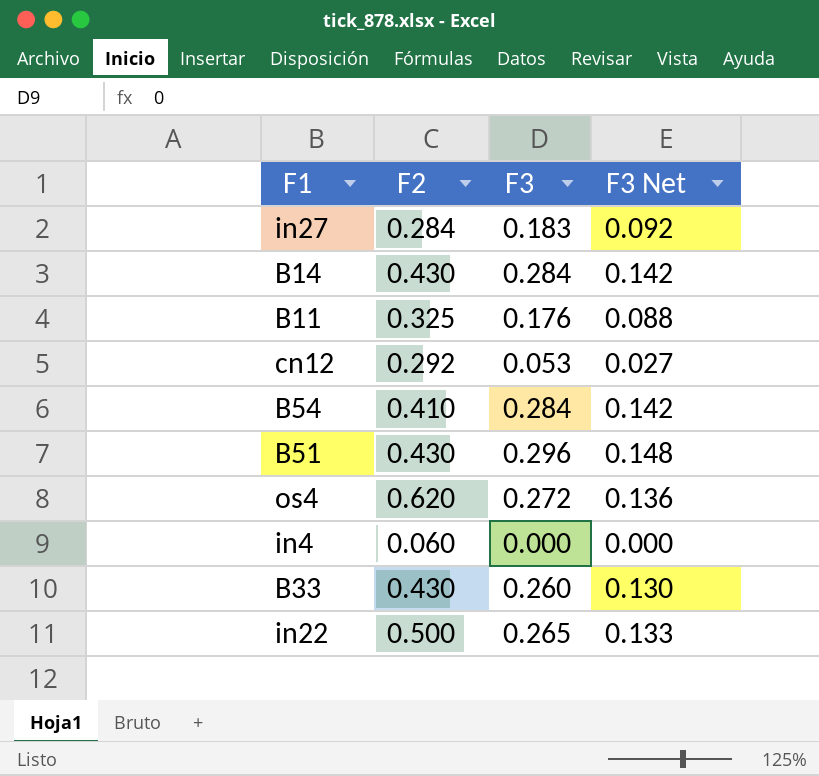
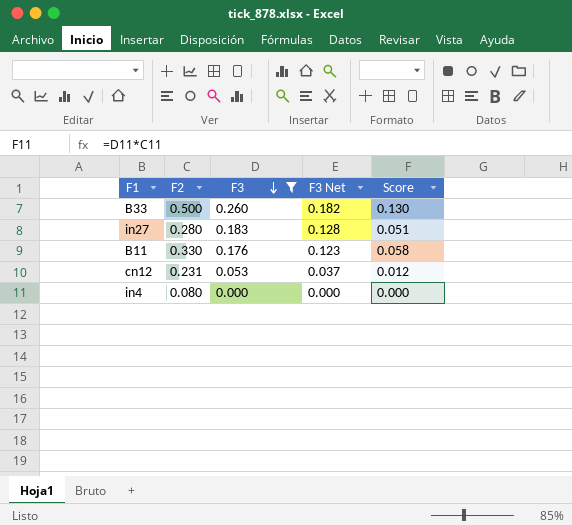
filter: none -> F3 <= 0.260
row order: none -> F3 descending
column F3 Net | formula: [F3] * 0.5 -> [F3] * 0.7
column Score | formula: none -> [F2] * [F3]
B33 | F2: 0.430 -> 0.500
in27 | F2: 0.284 -> 0.280
B11 | F2: 0.325 -> 0.330
cn12 | F2: 0.292 -> 0.231
in4 | F2: 0.060 -> 0.080

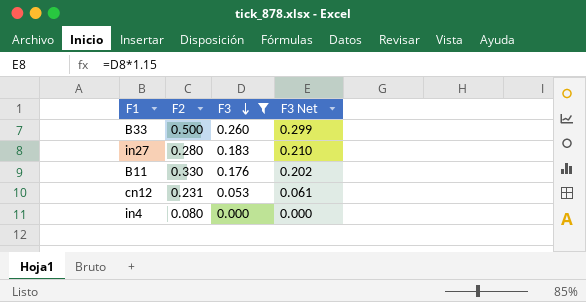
column Score | formula: [F2] * [F3] -> none
column F3 Net | formula: [F3] * 0.7 -> [F3] * 1.15

